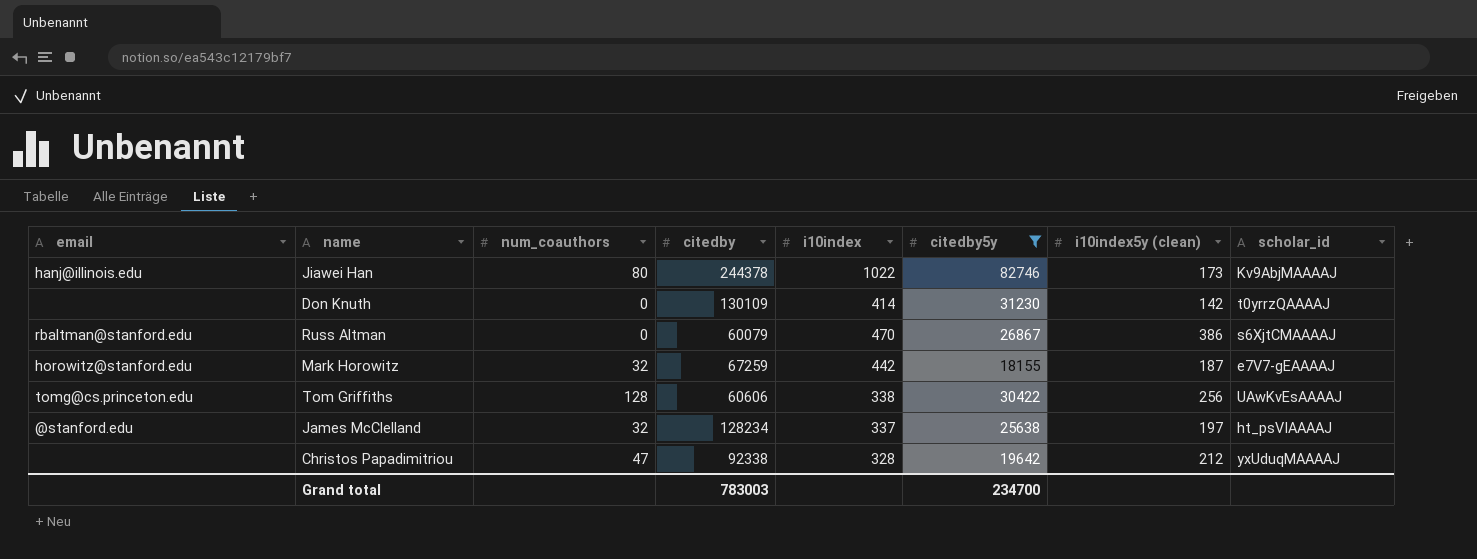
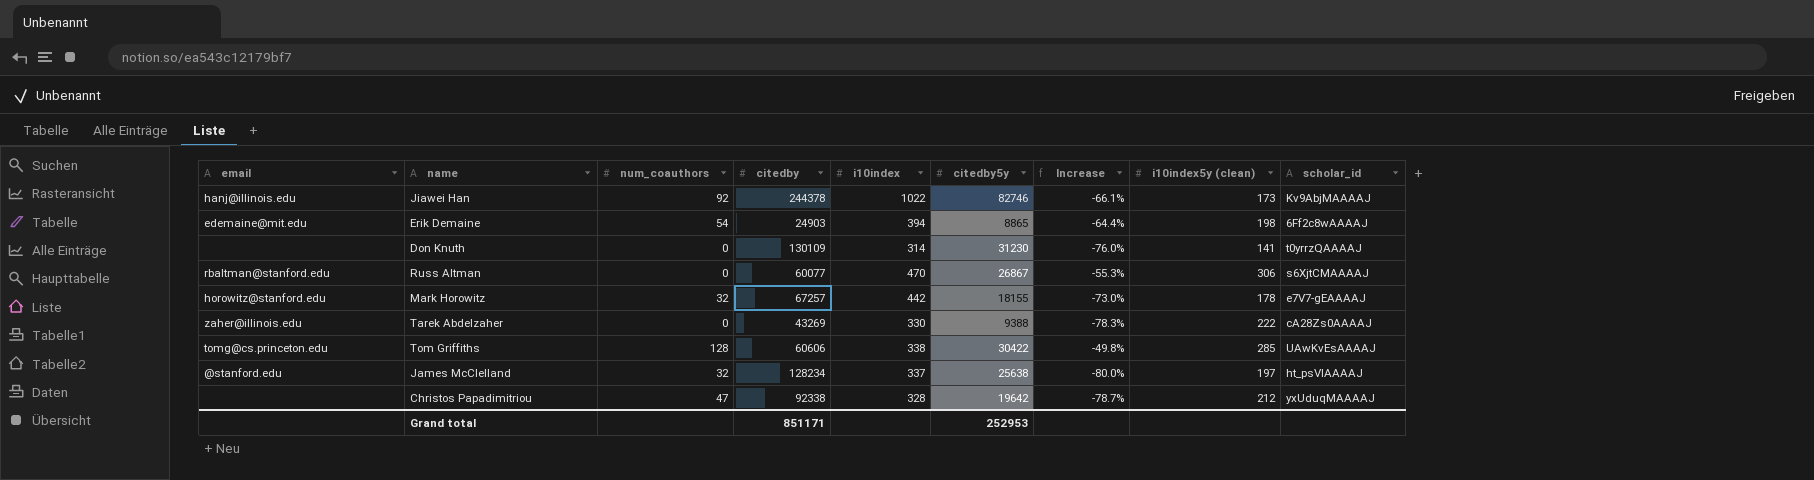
filter: citedby5y >= 18155 -> none
column Increase | formula: none -> ([citedby5y] - [citedby]) / [citedby]
Jiawei Han | num_coauthors: 80 -> 92
Don Knuth | i10index: 414 -> 314
Don Knuth | i10index5y (clean): 142 -> 141
Russ Altman | citedby: 60079 -> 60077
Russ Altman | i10index5y (clean): 386 -> 306
Mark Horowitz | citedby: 67259 -> 67257
Mark Horowitz | i10index5y (clean): 187 -> 178
Tom Griffiths | i10index5y (clean): 256 -> 285
Grand total | citedby: 783003 -> 851171
Grand total | citedby5y: 234700 -> 252953

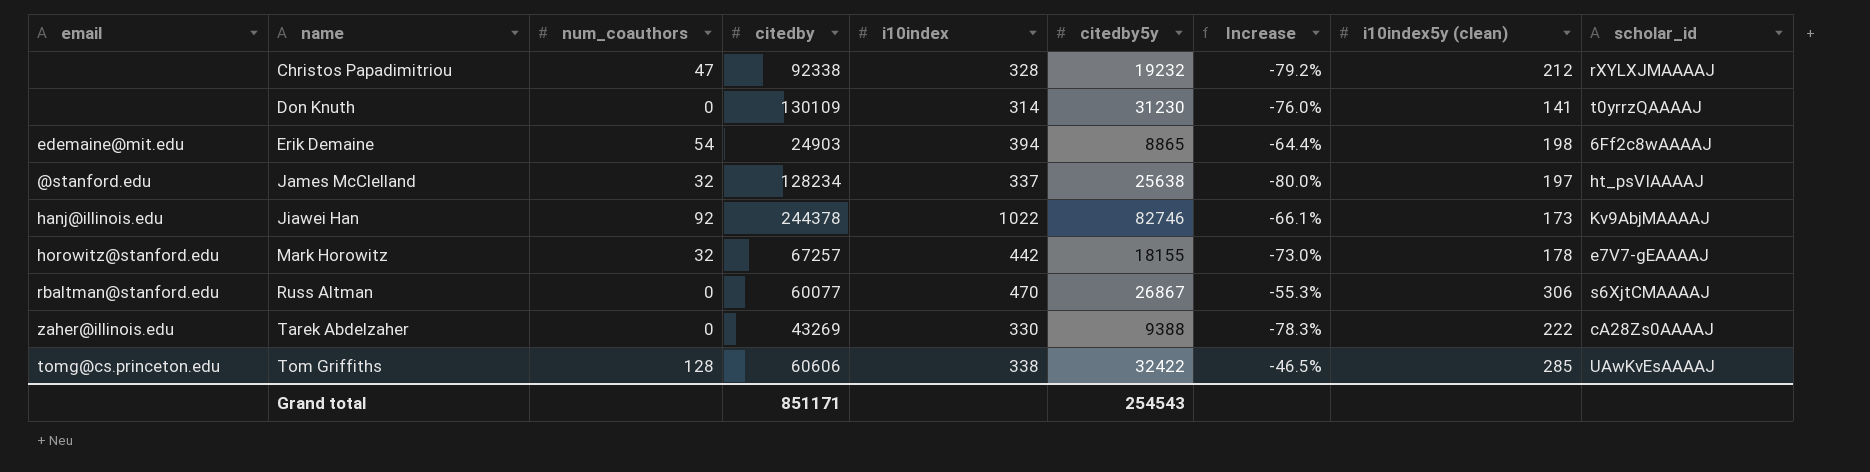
row order: none -> name ascending
Christos Papadimitriou | citedby5y: 19642 -> 19232
Christos Papadimitriou | Increase: -78.7% -> -79.2%
Christos Papadimitriou | scholar_id: yxUduqMAAAAJ -> rXYLXJMAAAAJ
Tom Griffiths | citedby5y: 30422 -> 32422
Tom Griffiths | Increase: -49.8% -> -46.5%
Grand total | citedby5y: 252953 -> 254543

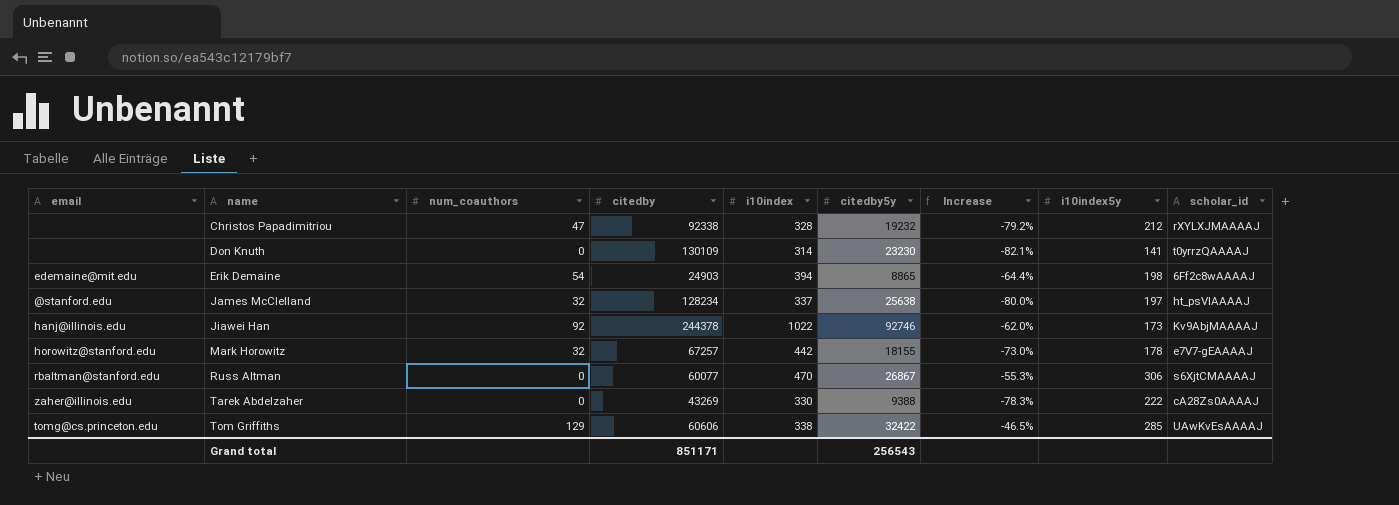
column name: i10index5y (clean) -> i10index5y
Don Knuth | citedby5y: 31230 -> 23230
Don Knuth | Increase: -76.0% -> -82.1%
Jiawei Han | citedby5y: 82746 -> 92746
Jiawei Han | Increase: -66.1% -> -62.0%
Tom Griffiths | num_coauthors: 128 -> 129
Grand total | citedby5y: 254543 -> 256543

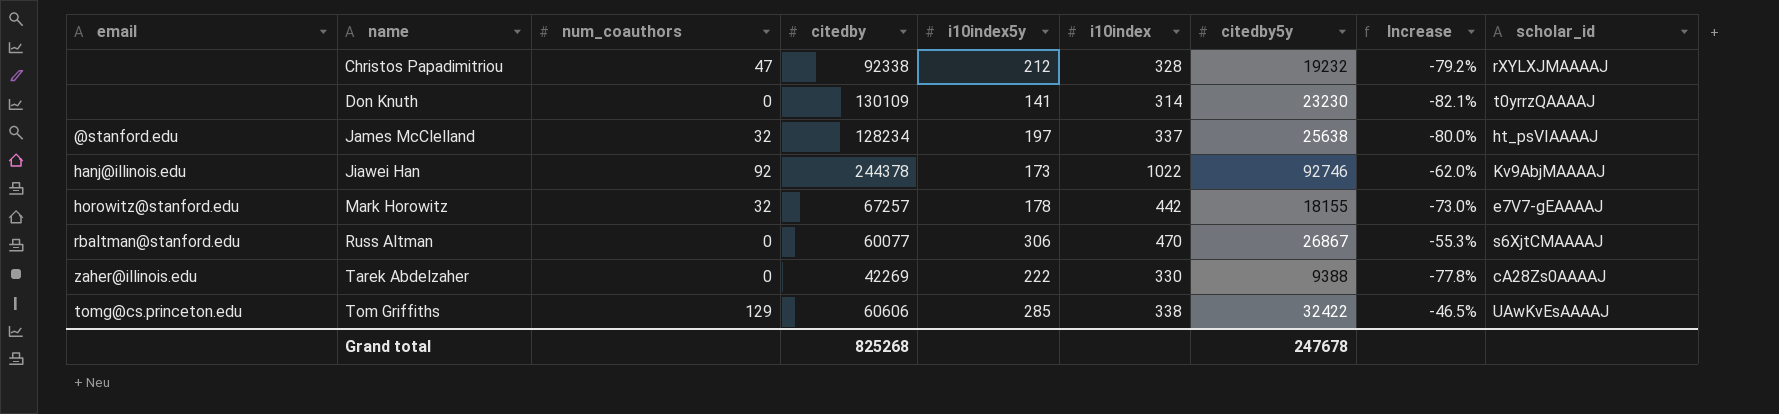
column i10index5y | position: 8 -> 5
row Erik Demaine: edemaine@mit.edu | 54 | 24903 | 394 | 8865 | -64.4% | 198 | 6Ff2c8wAAAAJ -> none
Tarek Abdelzaher | citedby: 43269 -> 42269
Tarek Abdelzaher | Increase: -78.3% -> -77.8%
Grand total | citedby: 851171 -> 825268
Grand total | citedby5y: 256543 -> 247678

